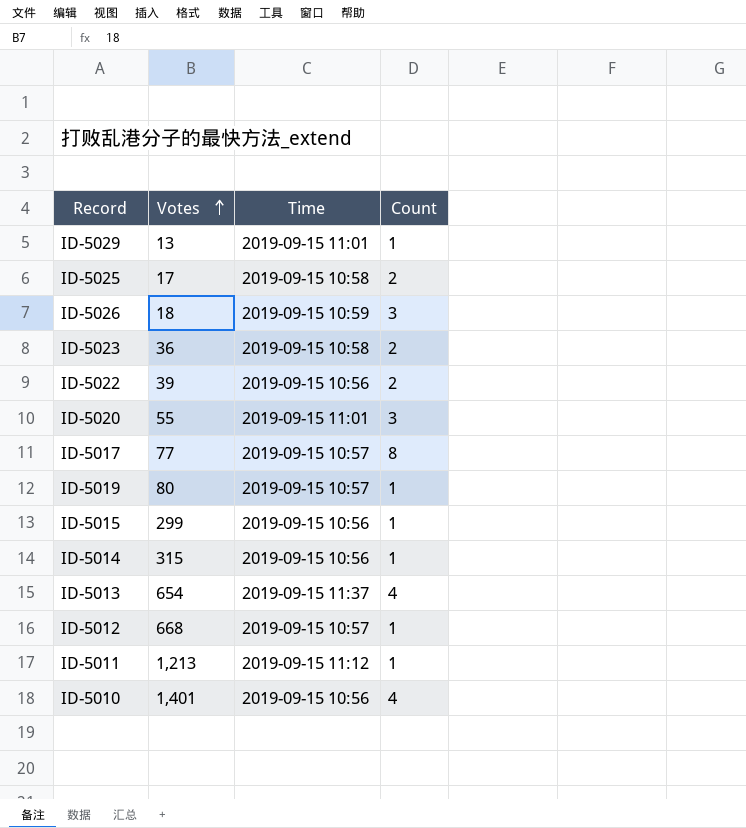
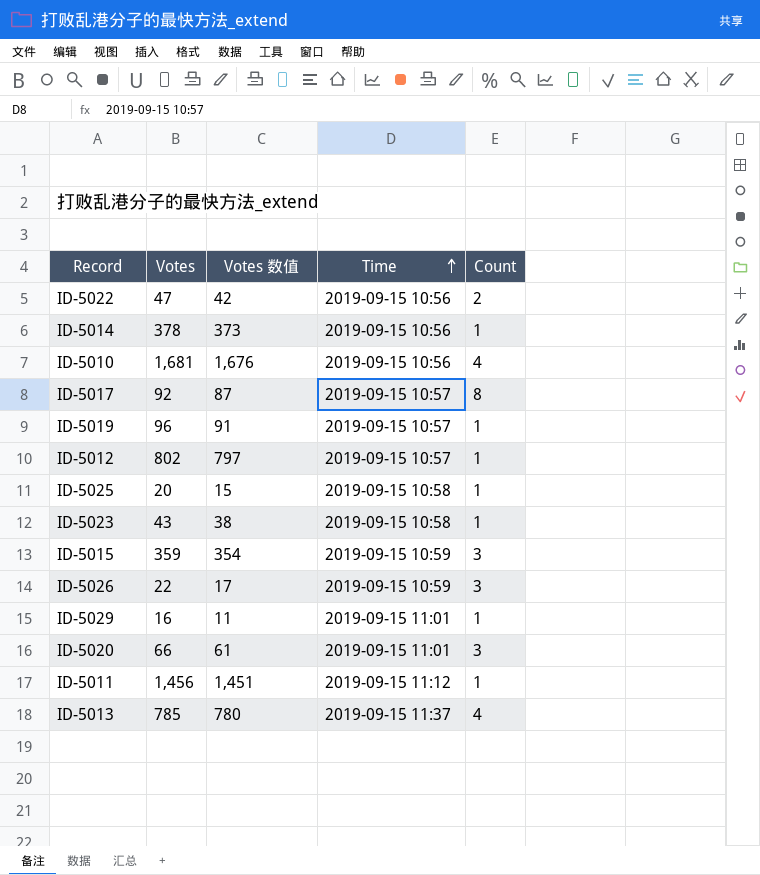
row order: Votes ascending -> Time ascending
column Votes 数值 | formula: none -> [Votes] - 5
ID-5022 | Votes: 39 -> 47
ID-5014 | Votes: 315 -> 378
ID-5010 | Votes: 1,401 -> 1,681
ID-5017 | Votes: 77 -> 92
ID-5019 | Votes: 80 -> 96
ID-5012 | Votes: 668 -> 802
ID-5025 | Votes: 17 -> 20
ID-5025 | Count: 2 -> 1
ID-5023 | Votes: 36 -> 43
ID-5023 | Count: 2 -> 1
ID-5015 | Votes: 299 -> 359
ID-5015 | Time: 2019-09-15 10:56 -> 2019-09-15 10:59
ID-5015 | Count: 1 -> 3
ID-5026 | Votes: 18 -> 22
ID-5029 | Votes: 13 -> 16
ID-5020 | Votes: 55 -> 66
ID-5011 | Votes: 1,213 -> 1,456
ID-5013 | Votes: 654 -> 785

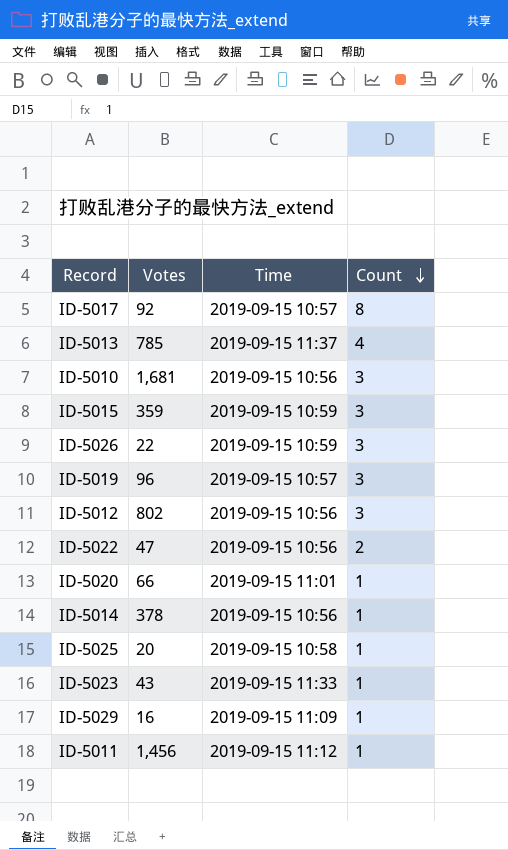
row order: Time ascending -> Count descending
column Votes 数值 | formula: [Votes] - 5 -> none
ID-5010 | Count: 4 -> 3
ID-5019 | Count: 1 -> 3
ID-5012 | Time: 2019-09-15 10:57 -> 2019-09-15 10:56
ID-5012 | Count: 1 -> 3
ID-5020 | Count: 3 -> 1
ID-5023 | Time: 2019-09-15 10:58 -> 2019-09-15 11:33
ID-5029 | Time: 2019-09-15 11:01 -> 2019-09-15 11:09

